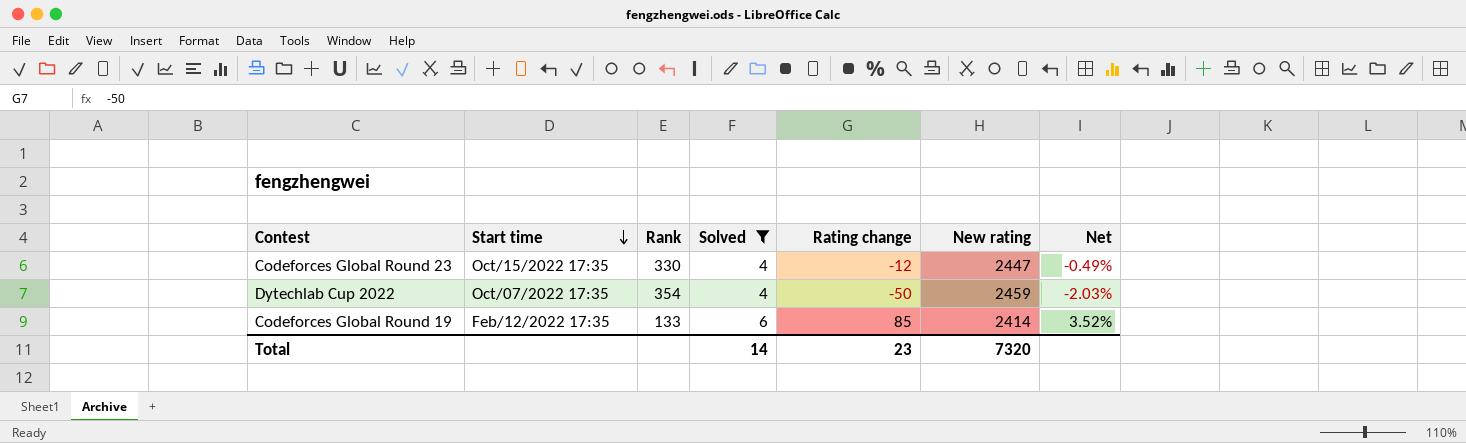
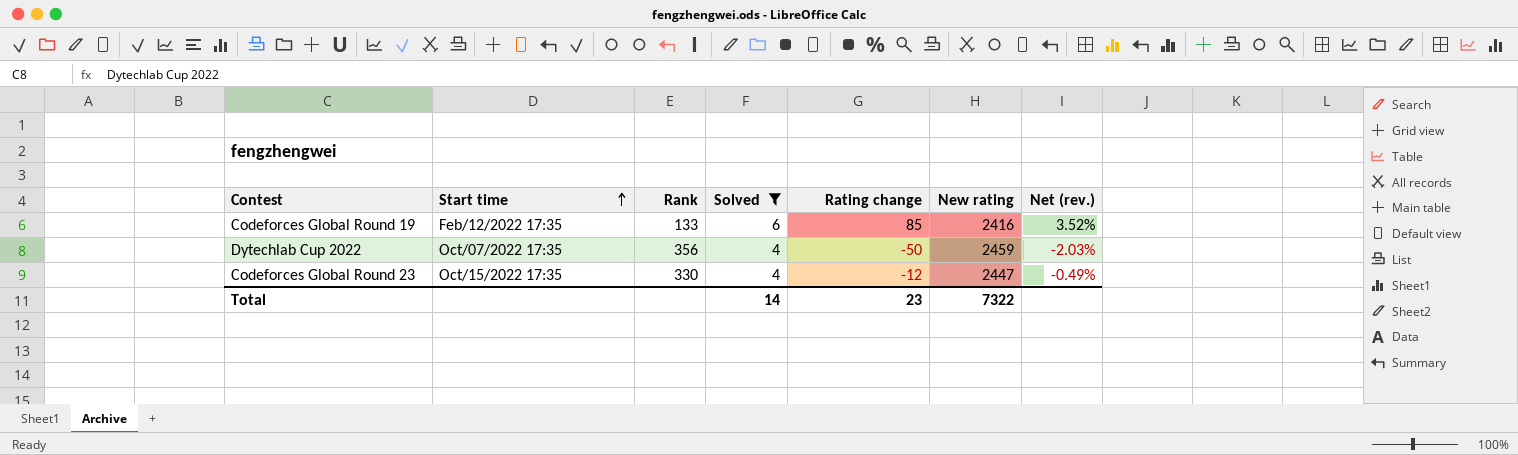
row order: Start time descending -> Start time ascending
column name: Net -> Net (rev.)
Codeforces Global Round 19 | New rating: 2414 -> 2416
Dytechlab Cup 2022 | Rank: 354 -> 356
Total | New rating: 7320 -> 7322

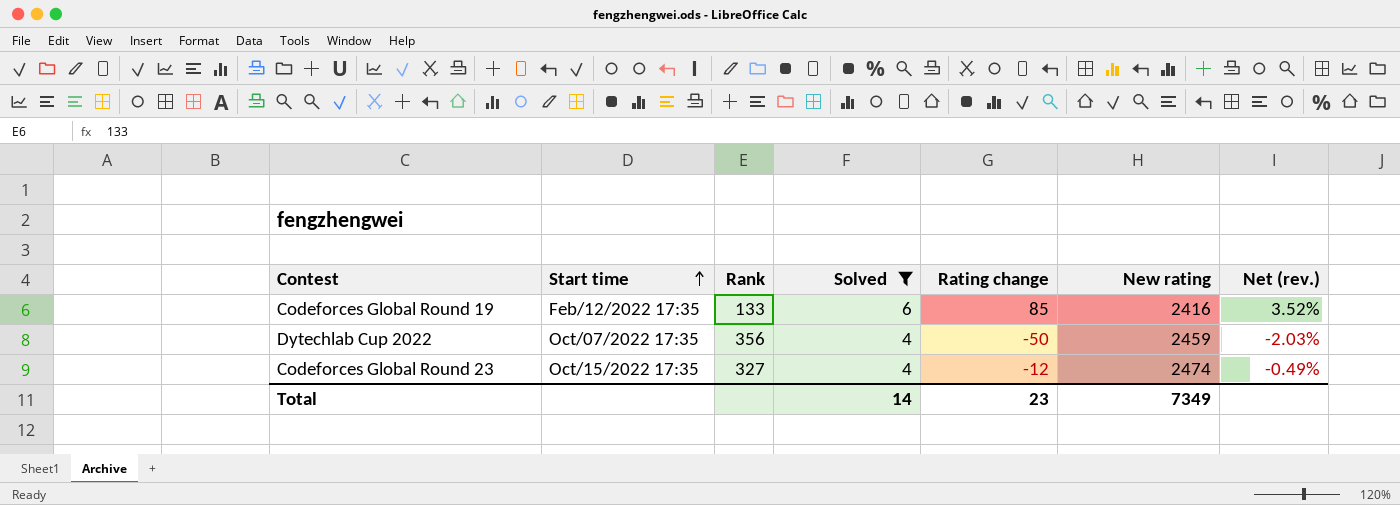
Codeforces Global Round 23 | Rank: 330 -> 327
Codeforces Global Round 23 | New rating: 2447 -> 2474
Total | New rating: 7322 -> 7349

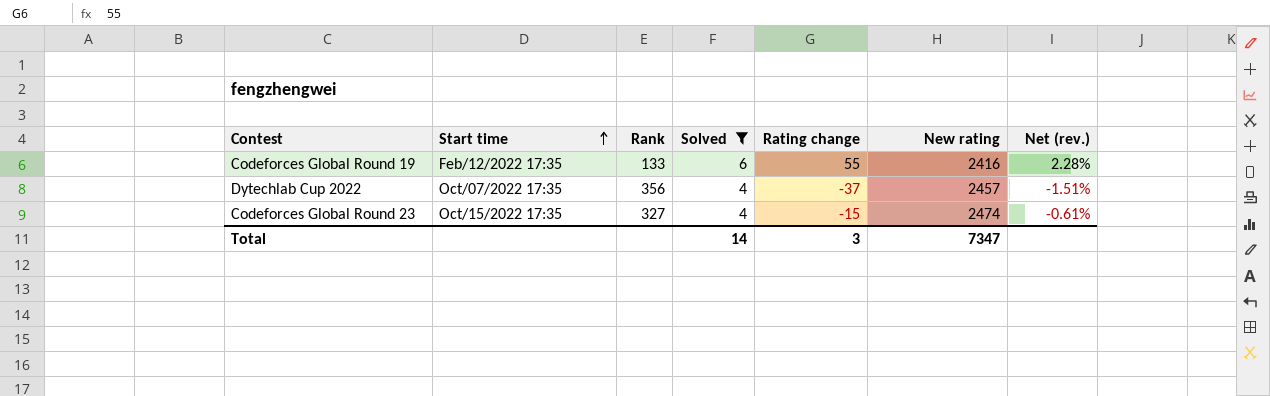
Codeforces Global Round 19 | Rating change: 85 -> 55
Codeforces Global Round 19 | Net (rev.): 3.52% -> 2.28%
Dytechlab Cup 2022 | Rating change: -50 -> -37
Dytechlab Cup 2022 | New rating: 2459 -> 2457
Dytechlab Cup 2022 | Net (rev.): -2.03% -> -1.51%
Codeforces Global Round 23 | Rating change: -12 -> -15
Codeforces Global Round 23 | Net (rev.): -0.49% -> -0.61%
Total | Rating change: 23 -> 3
Total | New rating: 7349 -> 7347

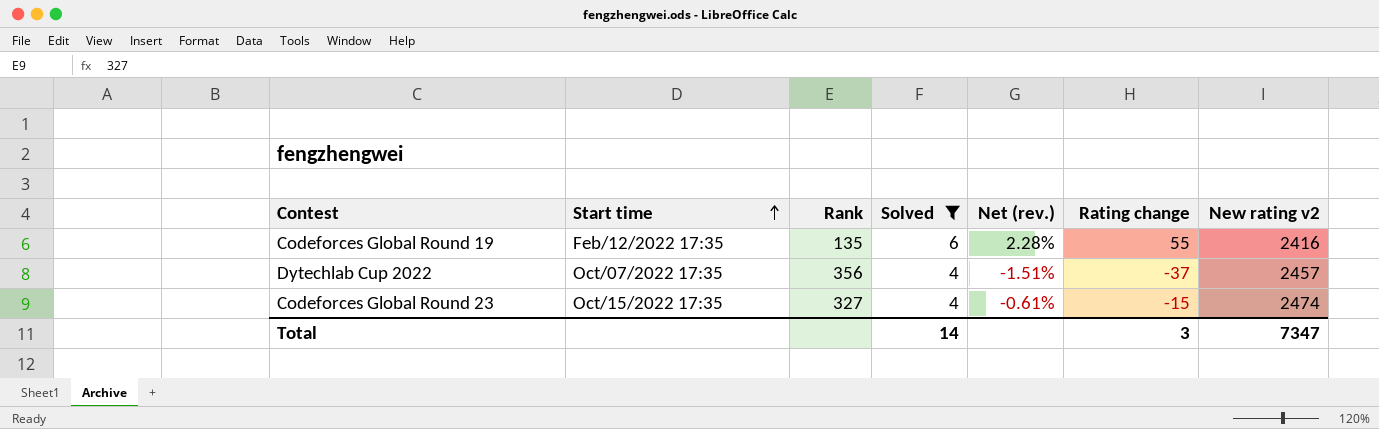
column Net (rev.) | position: 7 -> 5
column name: New rating -> New rating v2
Codeforces Global Round 19 | Rank: 133 -> 135

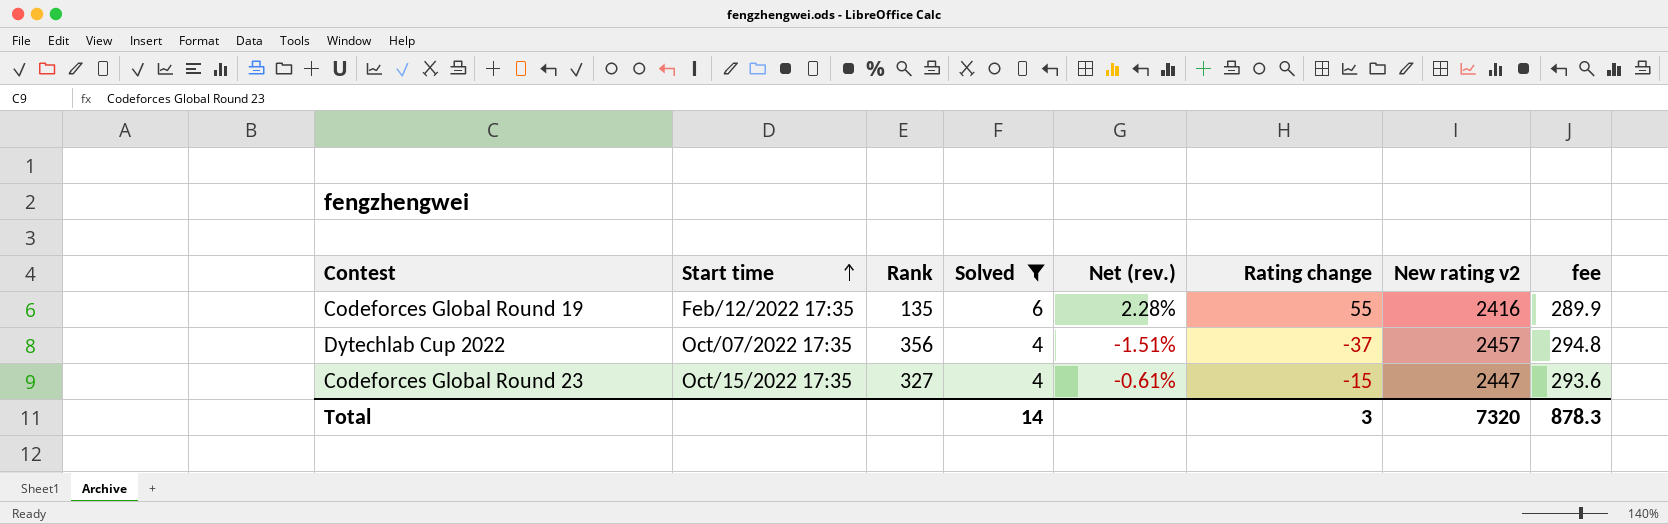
column fee | formula: none -> [New rating v2] * 0.12
Codeforces Global Round 23 | New rating v2: 2474 -> 2447
Total | New rating v2: 7347 -> 7320

